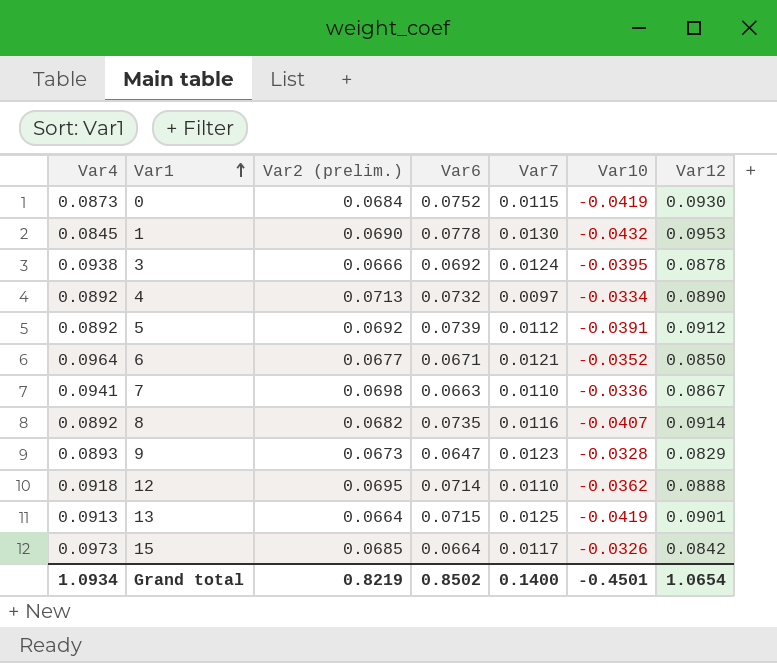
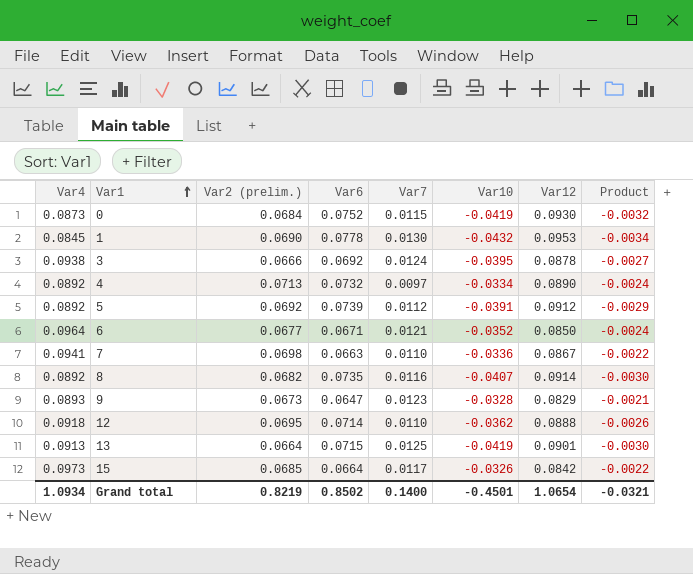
column Product | formula: none -> [Var6] * [Var10]

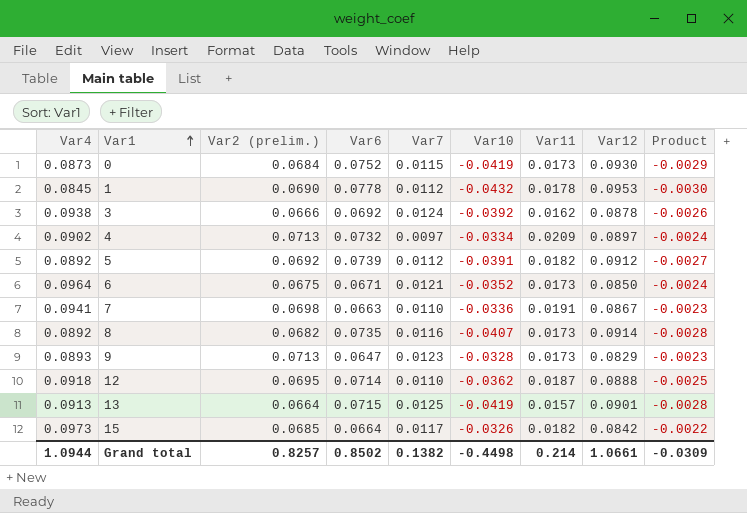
column Var11 | position: none -> 7
column Product | formula: [Var6] * [Var10] -> [Var2 (prelim.)] * [Var10]
1 | Var7: 0.0130 -> 0.0112
3 | Var10: -0.0395 -> -0.0392
4 | Var4: 0.0892 -> 0.0902
4 | Var12: 0.0890 -> 0.0897
6 | Var2 (prelim.): 0.0677 -> 0.0675
9 | Var2 (prelim.): 0.0673 -> 0.0713
Grand total | Var4: 1.0934 -> 1.0944
Grand total | Var2 (prelim.): 0.8219 -> 0.8257
Grand total | Var7: 0.1400 -> 0.1382
Grand total | Var10: -0.4501 -> -0.4498
Grand total | Var12: 1.0654 -> 1.0661
Grand total | Product: -0.0321 -> -0.0309

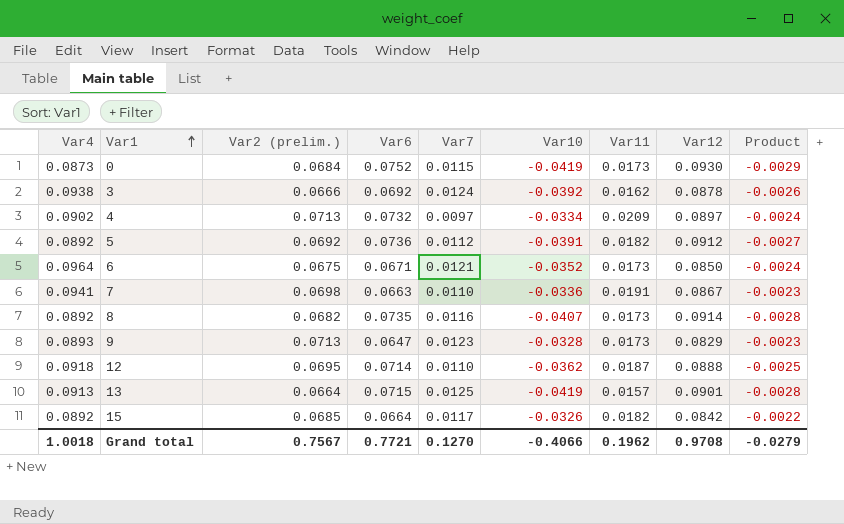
row 1: 0.0845 | 0.0690 | 0.0778 | 0.0112 | -0.0432 | 0.0178 | 0.0953 | -0.0030 -> none
5 | Var6: 0.0739 -> 0.0736
15 | Var4: 0.0973 -> 0.0892
Grand total | Var4: 1.0944 -> 1.0018
Grand total | Var2 (prelim.): 0.8257 -> 0.7567
Grand total | Var6: 0.8502 -> 0.7721
Grand total | Var7: 0.1382 -> 0.1270
Grand total | Var10: -0.4498 -> -0.4066
Grand total | Var11: 0.214 -> 0.1962
Grand total | Var12: 1.0661 -> 0.9708
Grand total | Product: -0.0309 -> -0.0279

